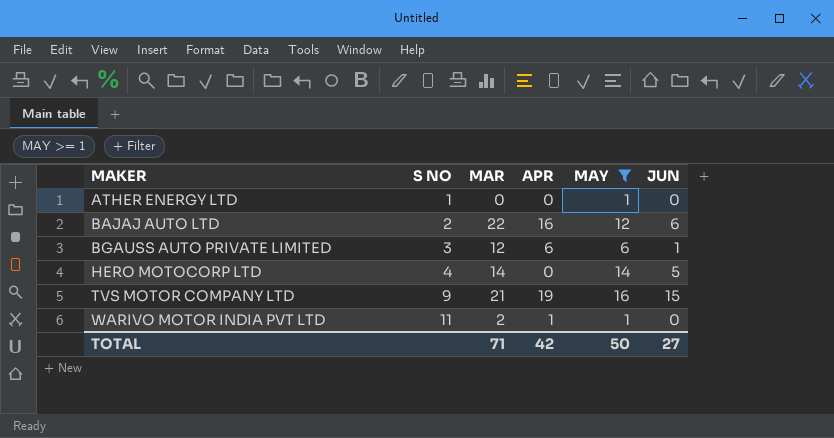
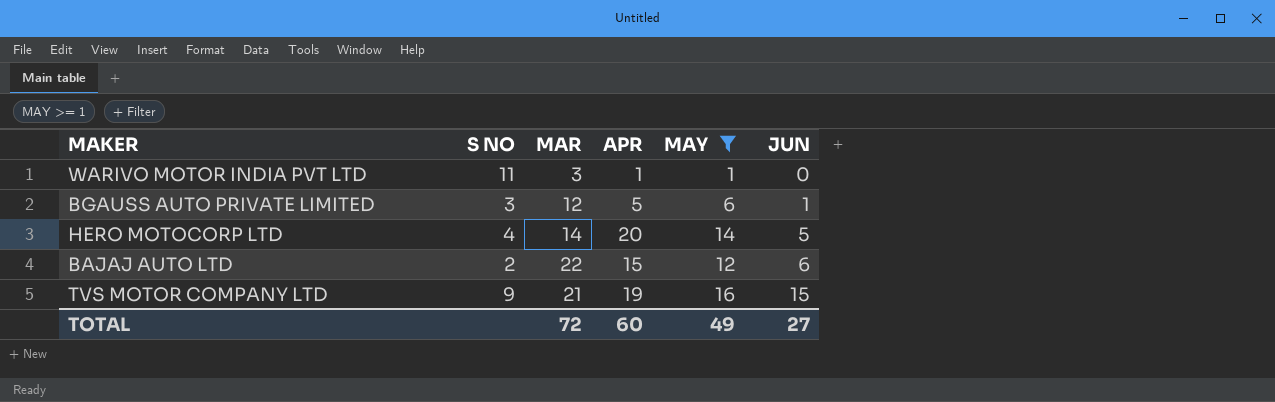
row order: MAKER ascending -> JUN ascending
row ATHER ENERGY LTD: 1 | 0 | 0 | 1 | 0 -> none
WARIVO MOTOR INDIA PVT LTD | MAR: 2 -> 3
BGAUSS AUTO PRIVATE LIMITED | APR: 6 -> 5
HERO MOTOCORP LTD | APR: 0 -> 20
BAJAJ AUTO LTD | APR: 16 -> 15
TOTAL | MAR: 71 -> 72
TOTAL | APR: 42 -> 60
TOTAL | MAY: 50 -> 49

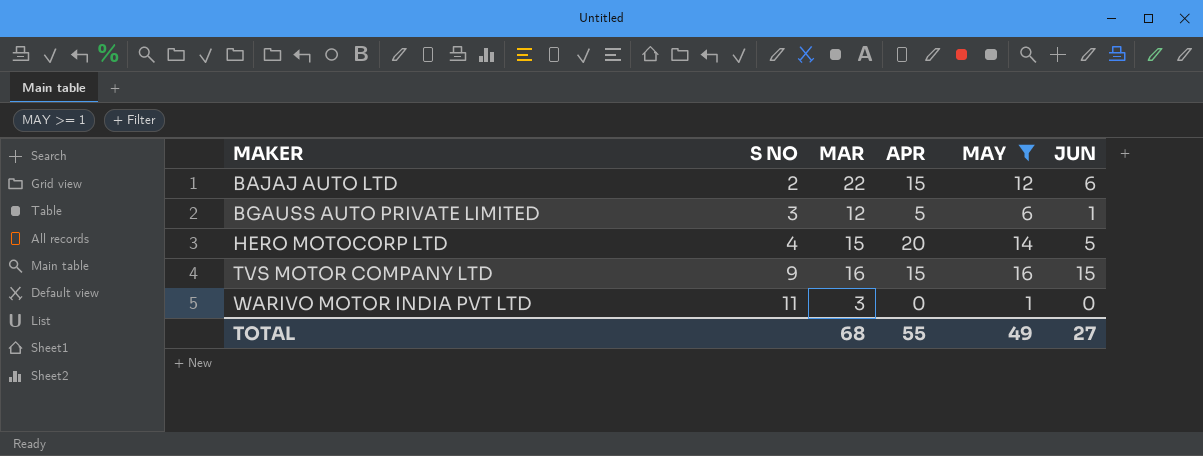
row order: JUN ascending -> MAKER ascending
HERO MOTOCORP LTD | MAR: 14 -> 15
TVS MOTOR COMPANY LTD | MAR: 21 -> 16
TVS MOTOR COMPANY LTD | APR: 19 -> 15
WARIVO MOTOR INDIA PVT LTD | APR: 1 -> 0
TOTAL | MAR: 72 -> 68
TOTAL | APR: 60 -> 55

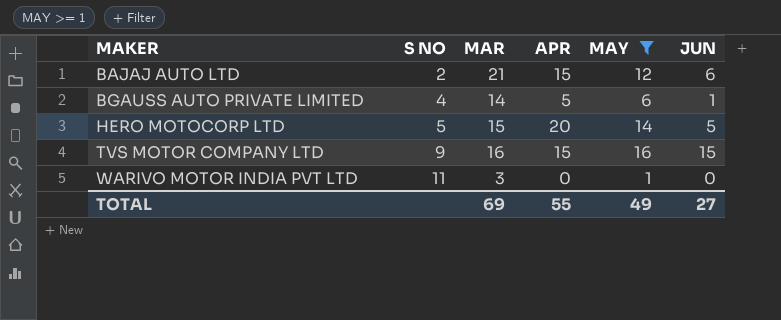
BAJAJ AUTO LTD | MAR: 22 -> 21
BGAUSS AUTO PRIVATE LIMITED | S NO: 3 -> 4
BGAUSS AUTO PRIVATE LIMITED | MAR: 12 -> 14
HERO MOTOCORP LTD | S NO: 4 -> 5
TOTAL | MAR: 68 -> 69

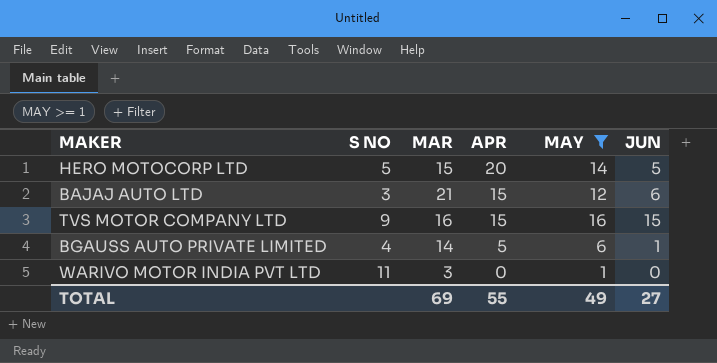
row order: MAKER ascending -> APR descending
BAJAJ AUTO LTD | S NO: 2 -> 3

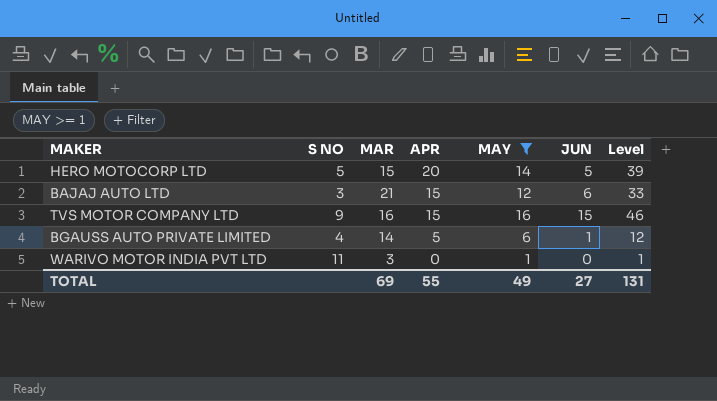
column Level | formula: none -> [APR] + [MAY] + [JUN]

